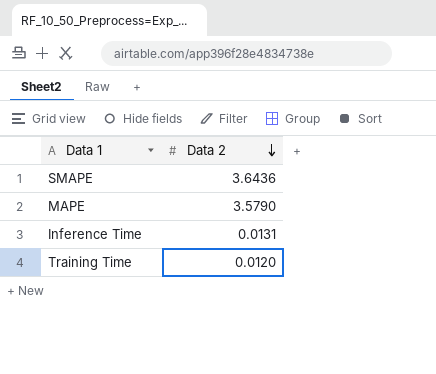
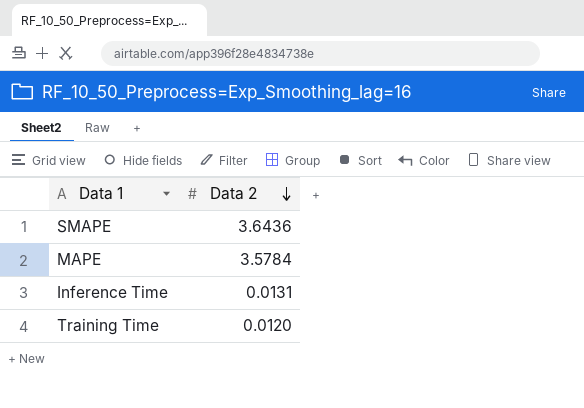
MAPE | Data 2: 3.5790 -> 3.5784

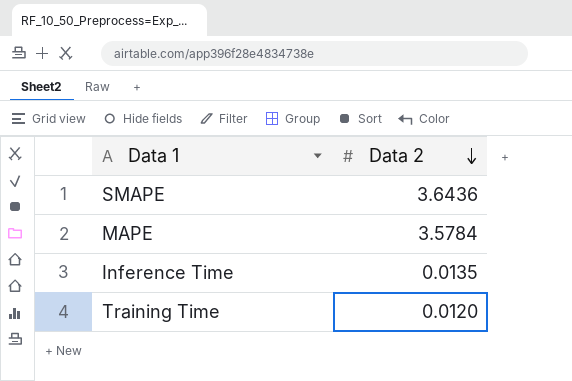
Inference Time | Data 2: 0.0131 -> 0.0135

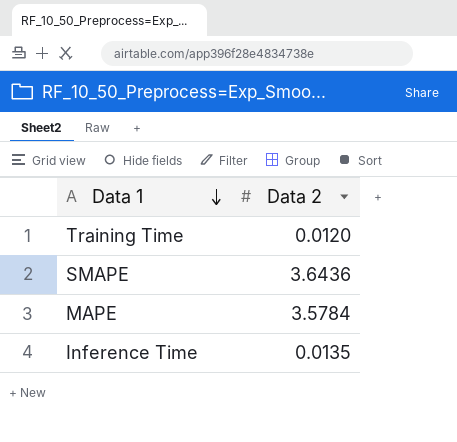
row order: Data 2 descending -> Data 1 descending

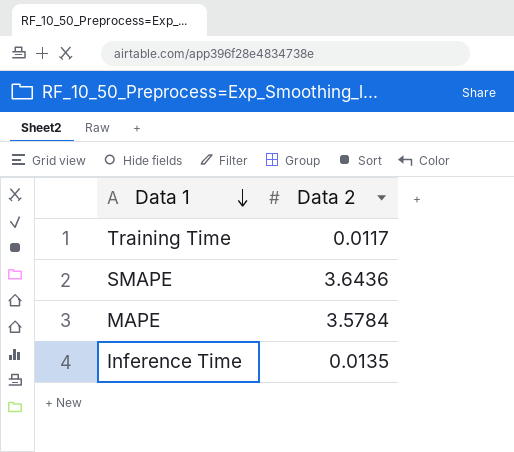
Training Time | Data 2: 0.0120 -> 0.0117

